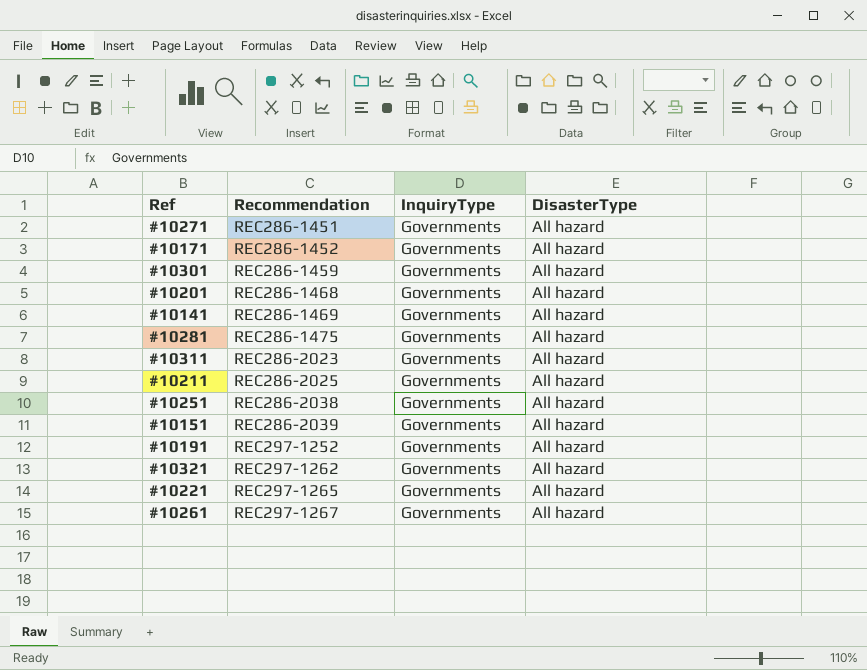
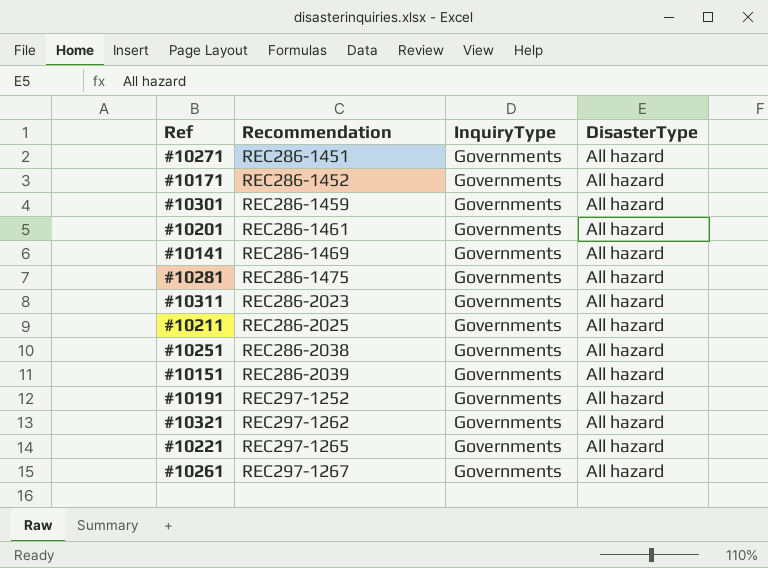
#10201 | Recommendation: REC286-1468 -> REC286-1461

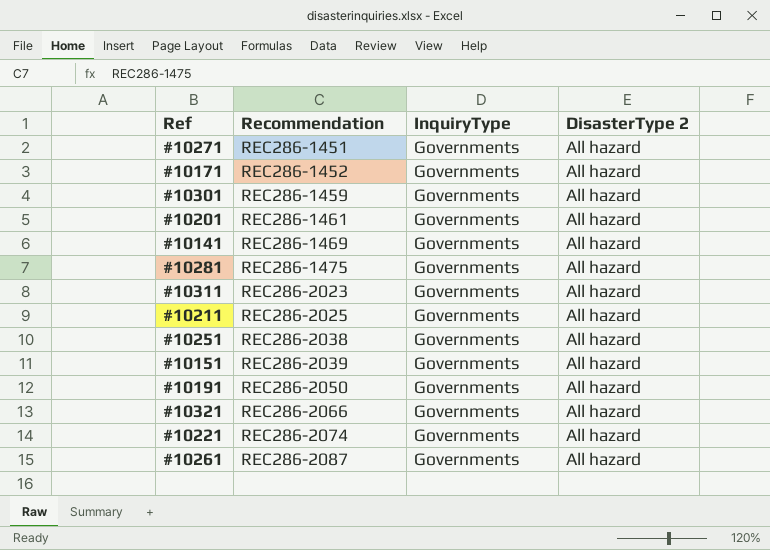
column name: DisasterType -> DisasterType 2
#10191 | Recommendation: REC297-1252 -> REC286-2050
#10321 | Recommendation: REC297-1262 -> REC286-2066
#10221 | Recommendation: REC297-1265 -> REC286-2074
#10261 | Recommendation: REC297-1267 -> REC286-2087

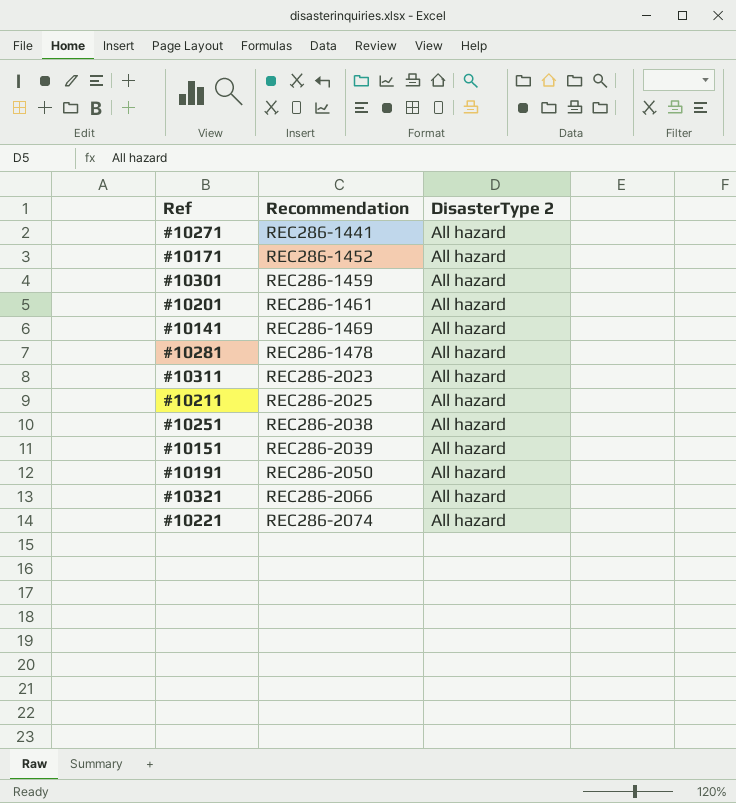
column InquiryType | position: 3 -> none
row #10261: REC286-2087 | Governments | All hazard -> none
#10271 | Recommendation: REC286-1451 -> REC286-1441
#10281 | Recommendation: REC286-1475 -> REC286-1478

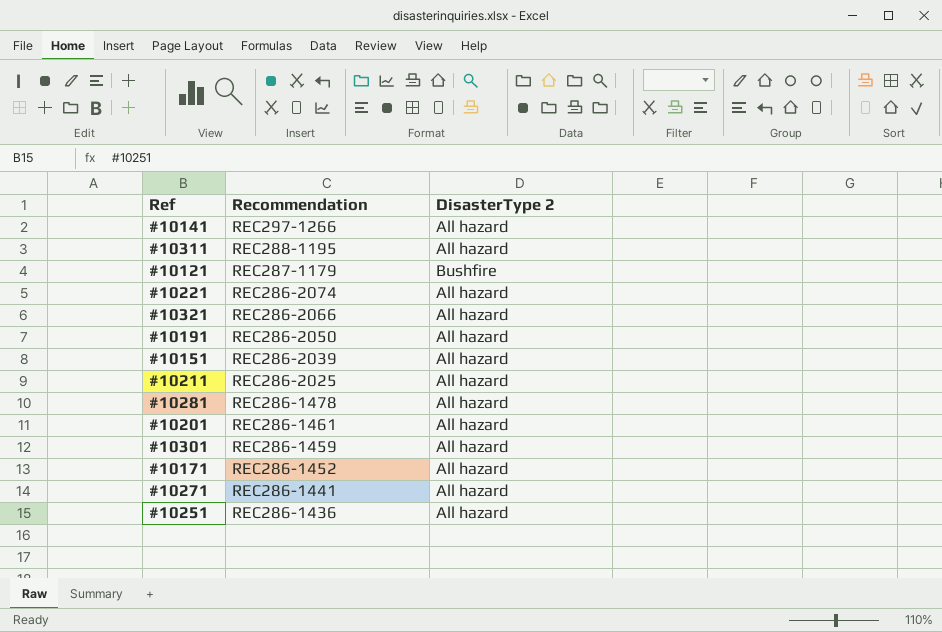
row order: Recommendation ascending -> Recommendation descending
#10141 | Recommendation: REC286-1469 -> REC297-1266
#10311 | Recommendation: REC286-2023 -> REC288-1195
row #10121: none -> REC287-1179 | Bushfire
#10251 | Recommendation: REC286-2038 -> REC286-1436

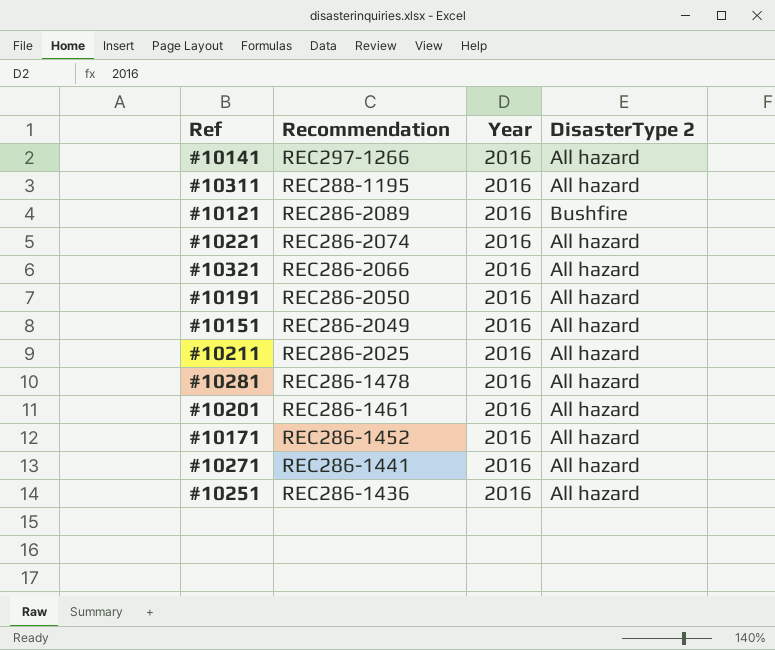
column Year | position: none -> 3
row #10301: REC286-1459 | All hazard -> none
#10121 | Recommendation: REC287-1179 -> REC286-2089
#10151 | Recommendation: REC286-2039 -> REC286-2049

